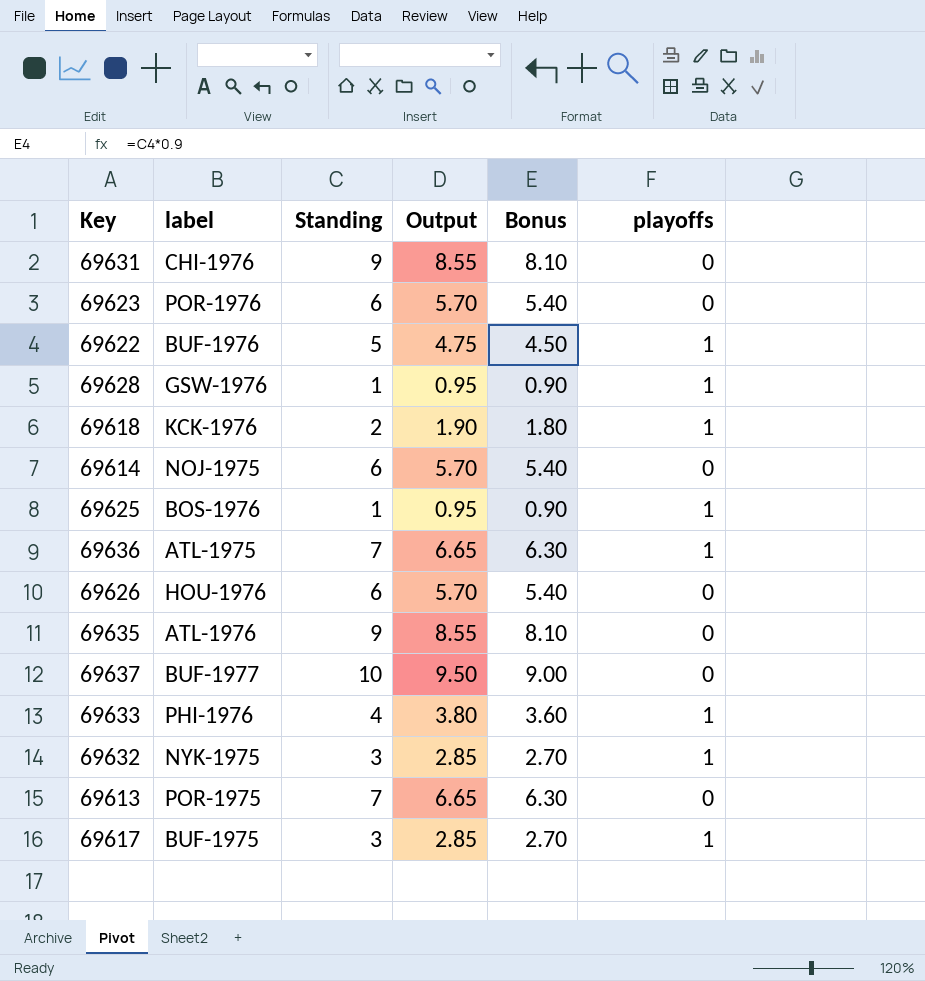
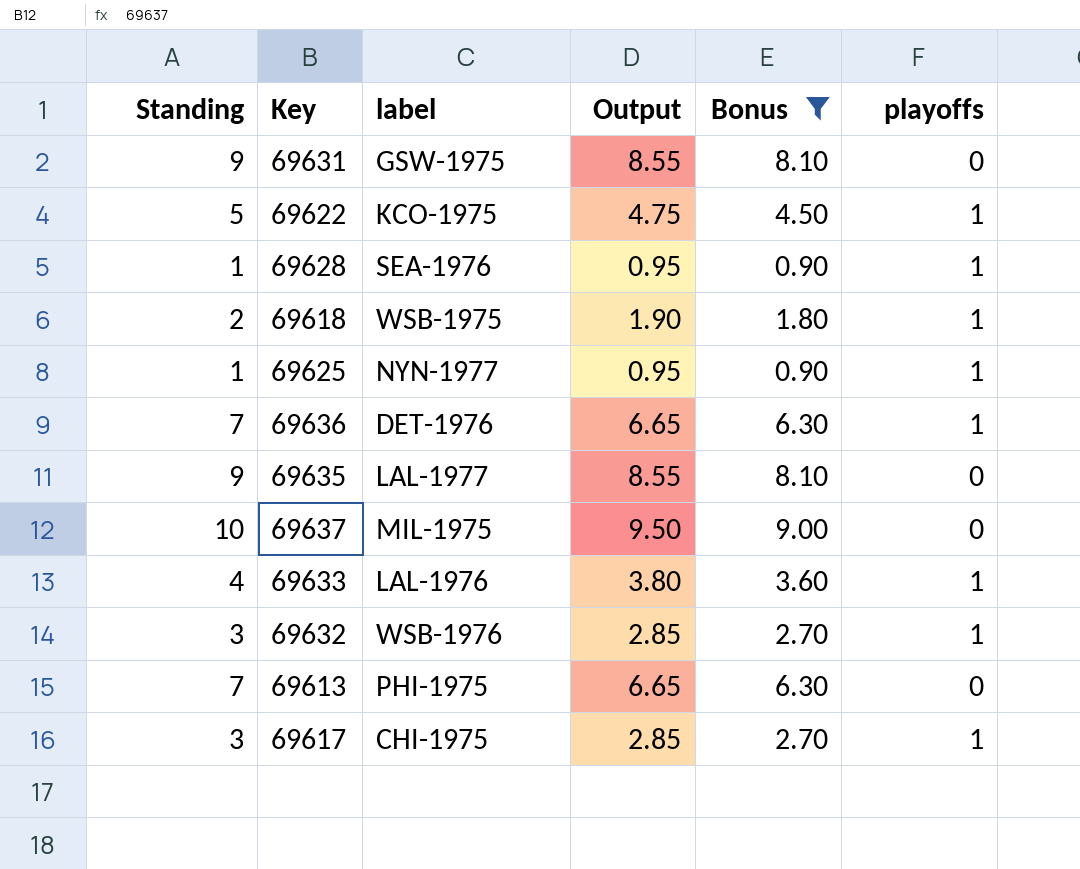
filter: none -> Bonus != 5.40
column Standing | position: 3 -> 1
69631 | label: CHI-1976 -> GSW-1975
69622 | label: BUF-1976 -> KCO-1975
69628 | label: GSW-1976 -> SEA-1976
69618 | label: KCK-1976 -> WSB-1975
69625 | label: BOS-1976 -> NYN-1977
69636 | label: ATL-1975 -> DET-1976
69635 | label: ATL-1976 -> LAL-1977
69637 | label: BUF-1977 -> MIL-1975
69633 | label: PHI-1976 -> LAL-1976
69632 | label: NYK-1975 -> WSB-1976
69613 | label: POR-1975 -> PHI-1975
69617 | label: BUF-1975 -> CHI-1975

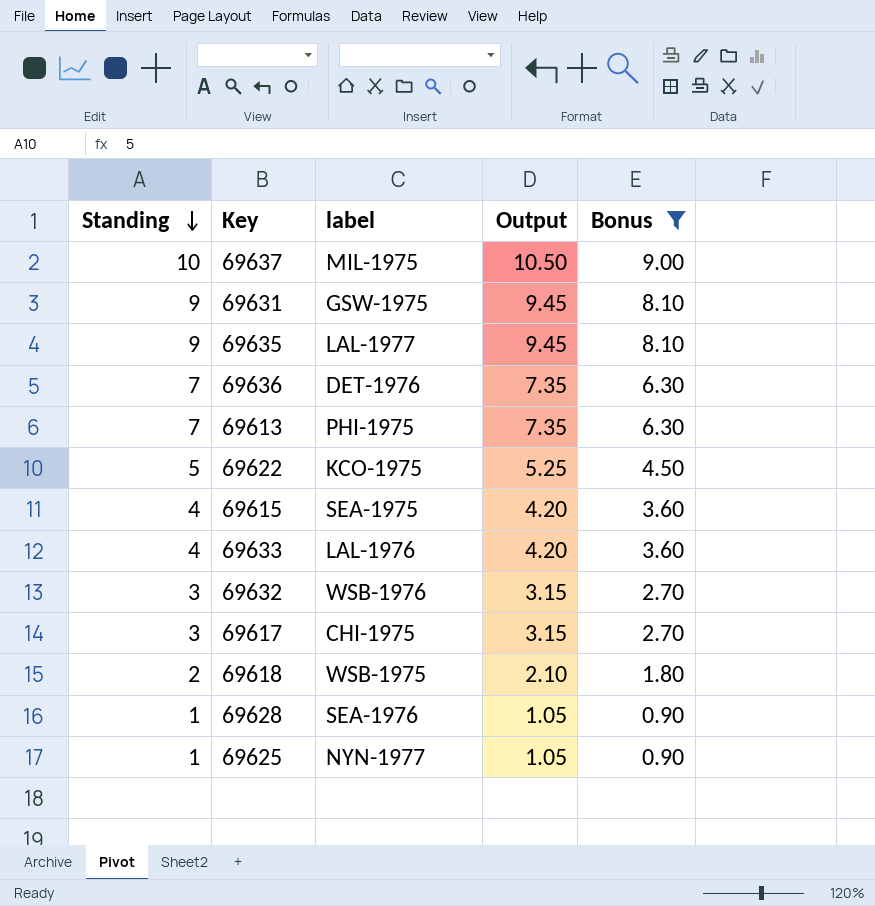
row order: none -> Standing descending
column playoffs | position: 6 -> none
column Output | formula: [Standing] * 0.95 -> [Standing] * 1.05
row 69615: none -> 4 | SEA-1975 | 4.20 | 3.60

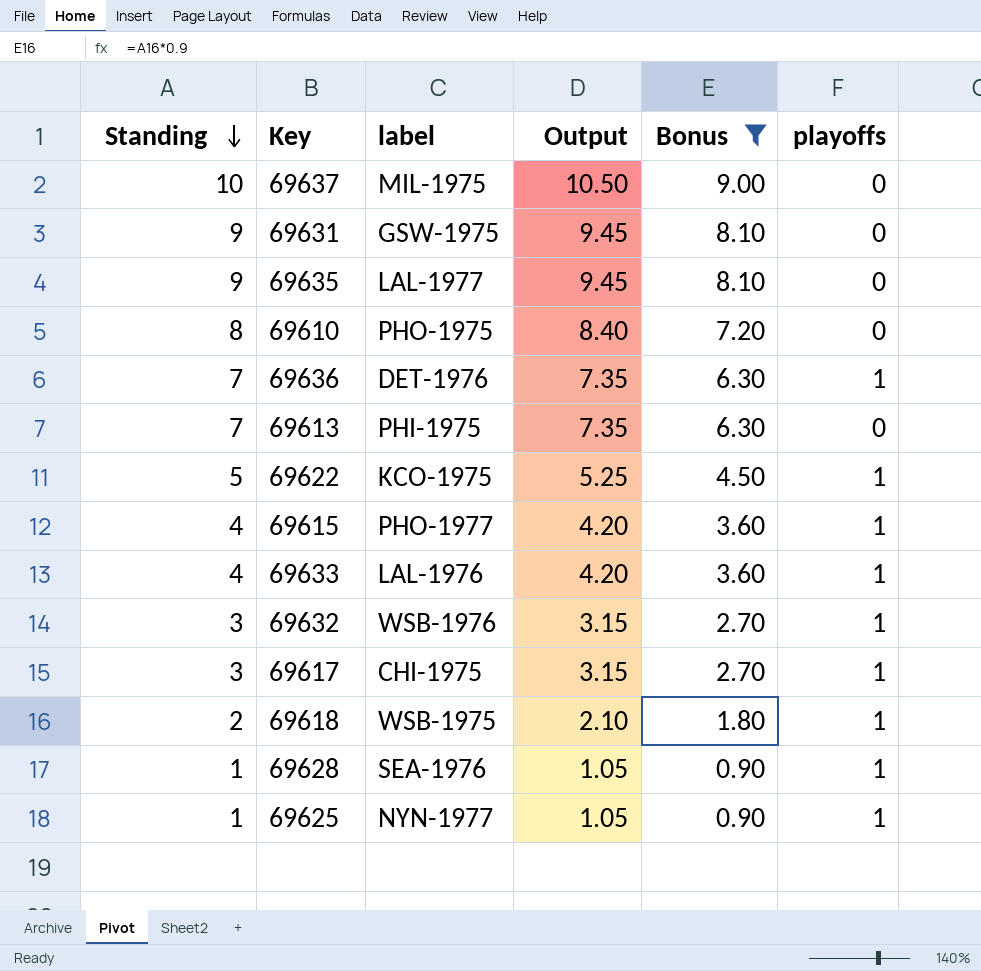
column playoffs | position: none -> 6
row 69610: none -> 8 | PHO-1975 | 8.40 | 7.20 | 0
69615 | label: SEA-1975 -> PHO-1977

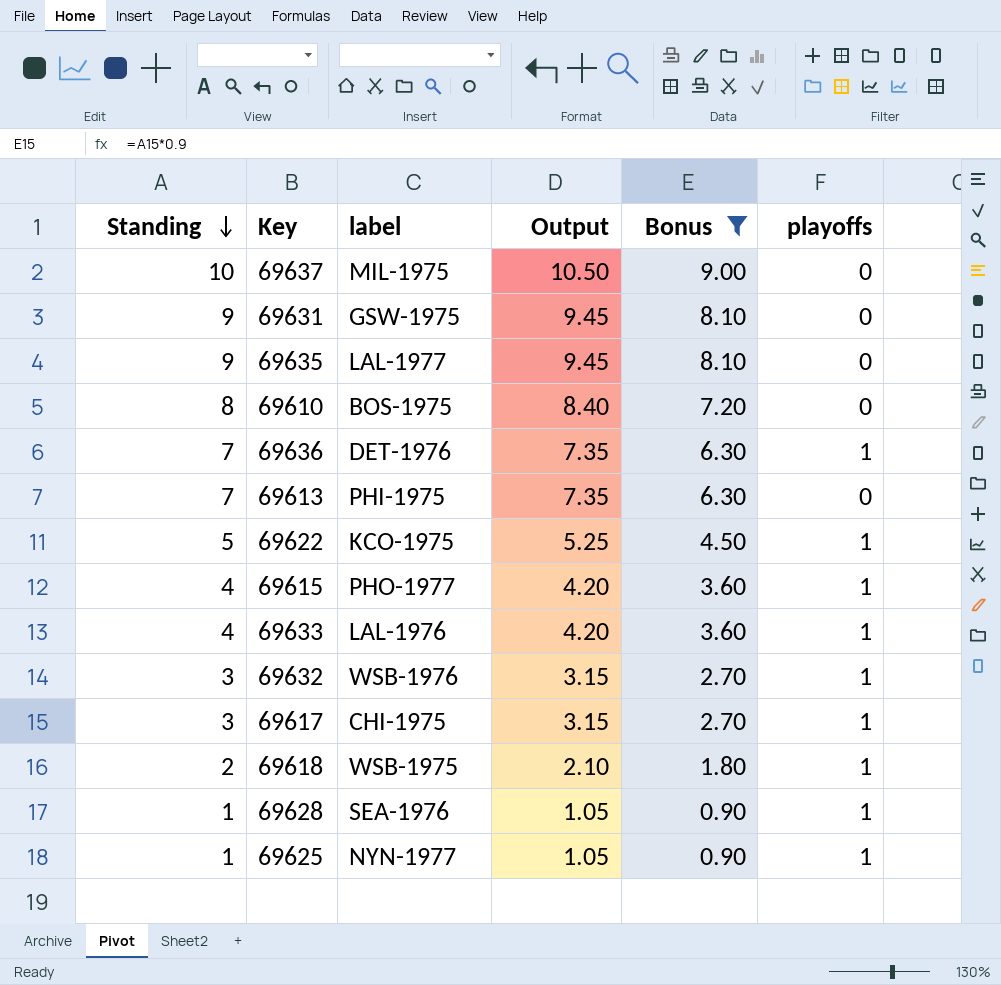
69610 | label: PHO-1975 -> BOS-1975

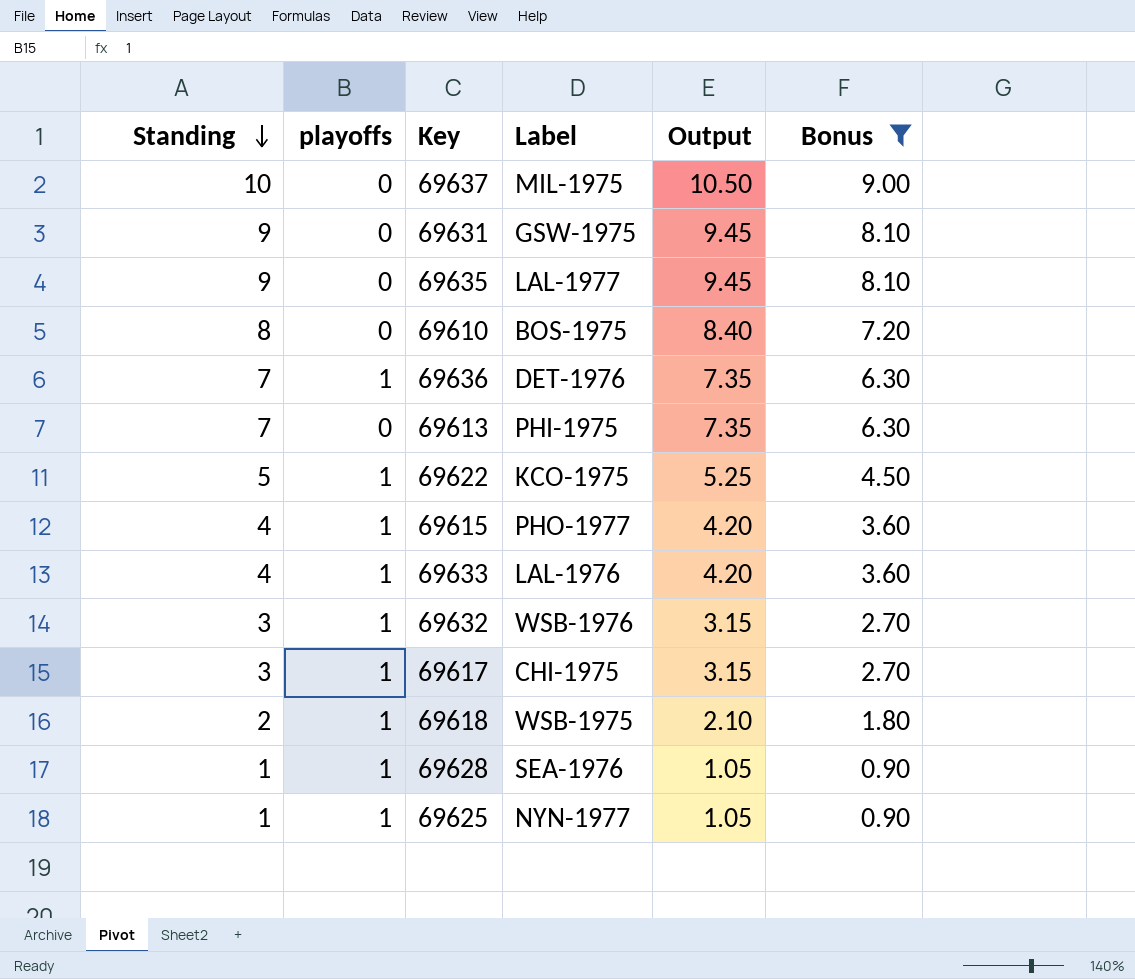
column playoffs | position: 6 -> 2
column name: label -> Label

